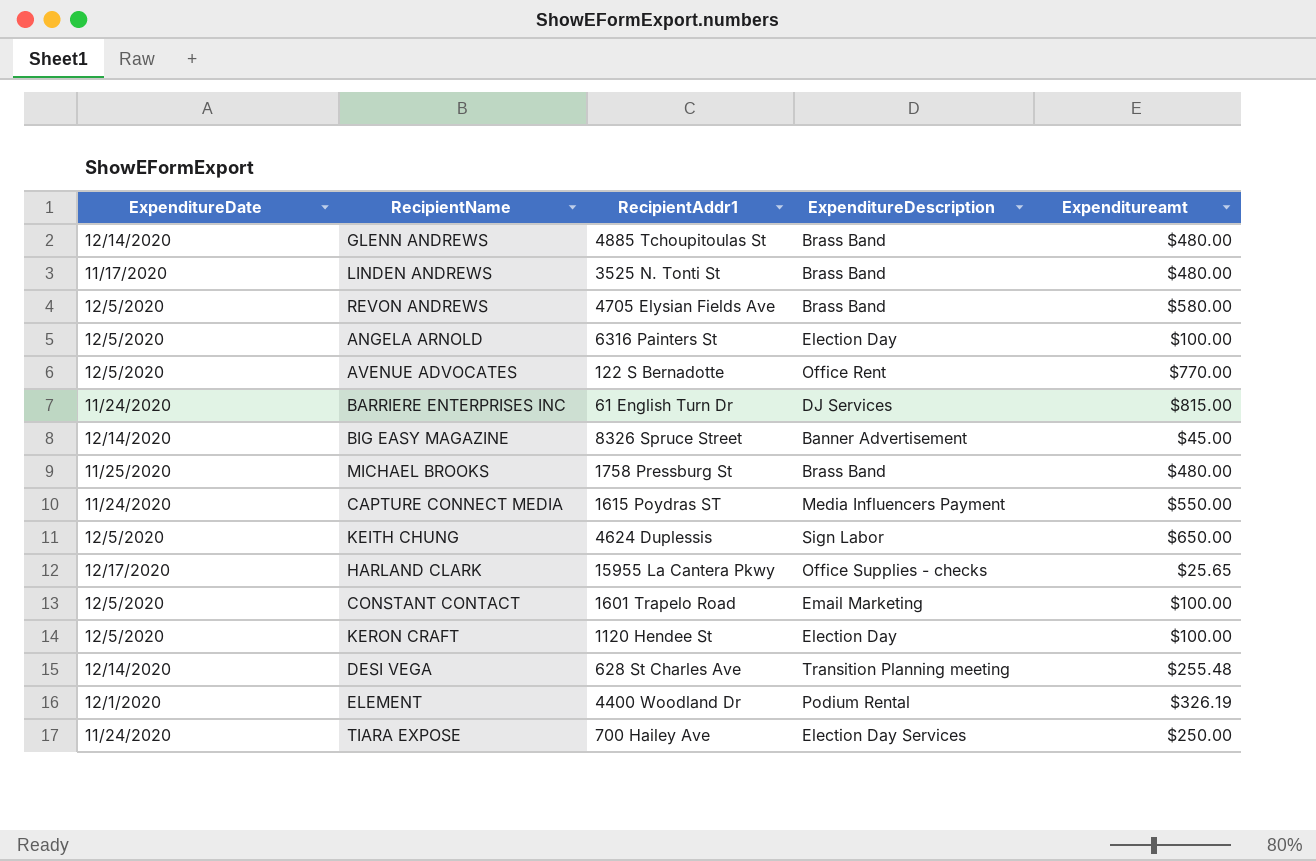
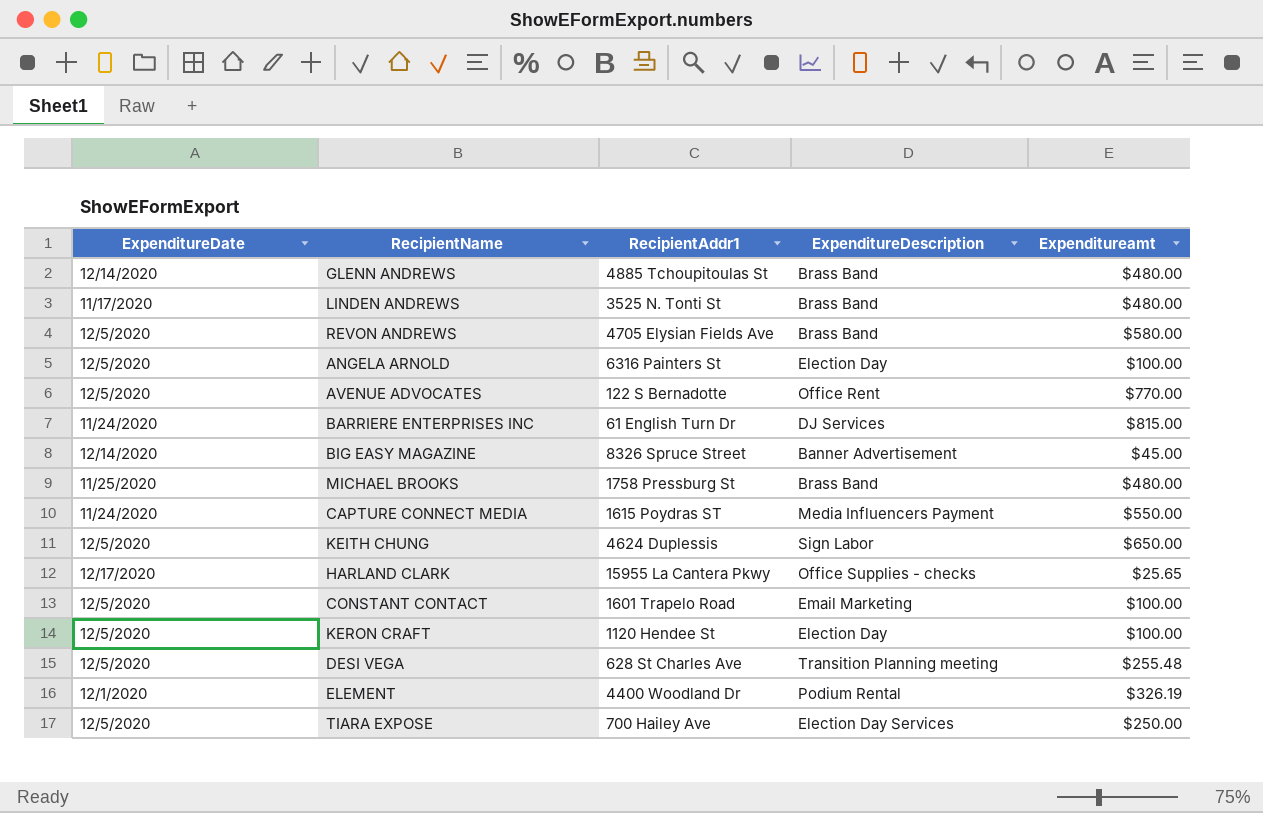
DESI VEGA | ExpenditureDate: 12/14/2020 -> 12/5/2020
TIARA EXPOSE | ExpenditureDate: 11/24/2020 -> 12/5/2020

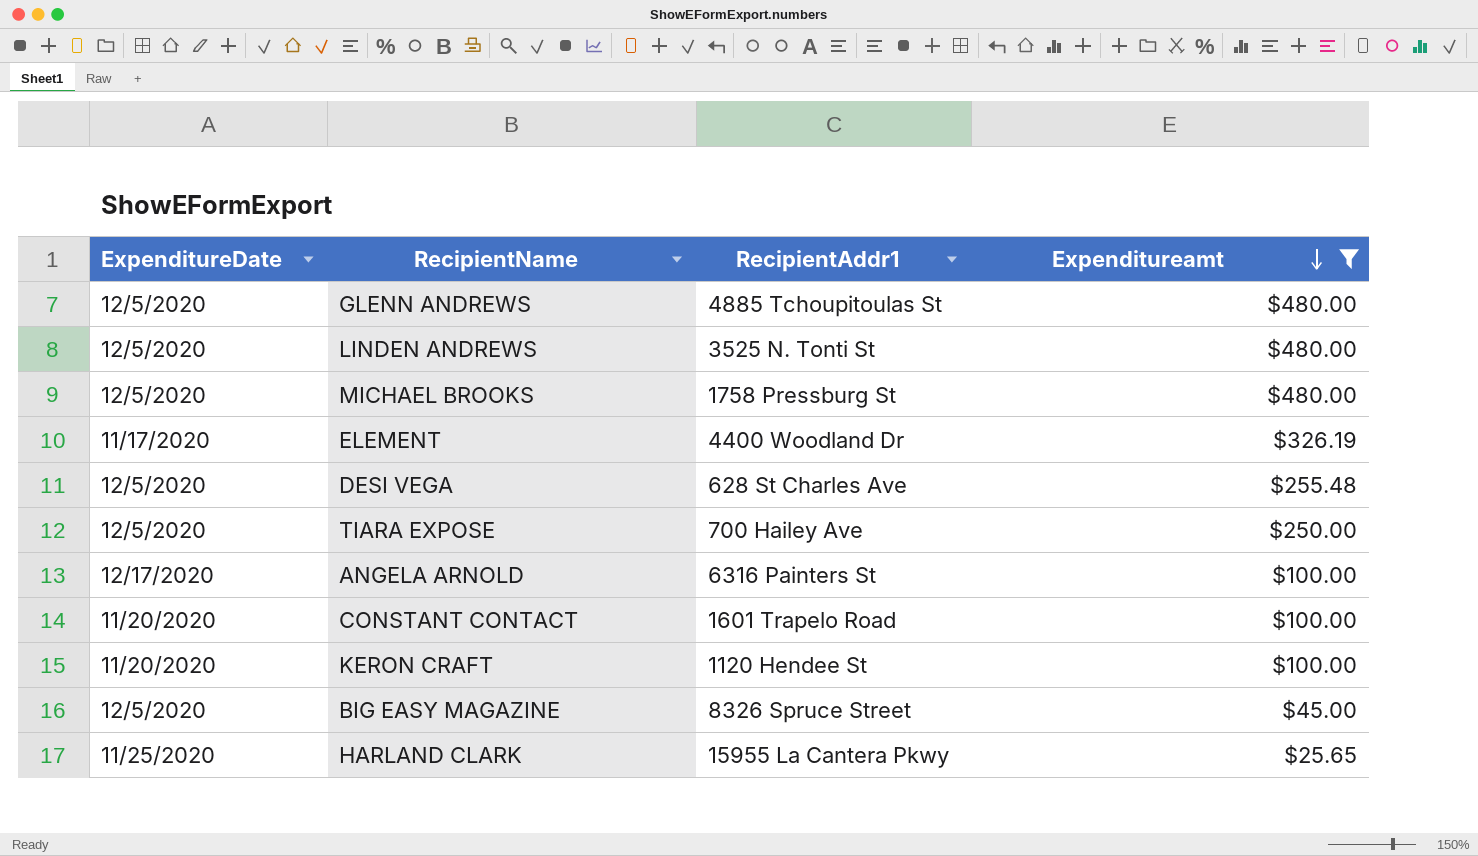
filter: none -> Expenditureamt <= $480.00
row order: none -> Expenditureamt descending
column ExpenditureDescription | position: 4 -> none
GLENN ANDREWS | ExpenditureDate: 12/14/2020 -> 12/5/2020
LINDEN ANDREWS | ExpenditureDate: 11/17/2020 -> 12/5/2020
MICHAEL BROOKS | ExpenditureDate: 11/25/2020 -> 12/5/2020
ELEMENT | ExpenditureDate: 12/1/2020 -> 11/17/2020
ANGELA ARNOLD | ExpenditureDate: 12/5/2020 -> 12/17/2020
CONSTANT CONTACT | ExpenditureDate: 12/5/2020 -> 11/20/2020
KERON CRAFT | ExpenditureDate: 12/5/2020 -> 11/20/2020
BIG EASY MAGAZINE | ExpenditureDate: 12/14/2020 -> 12/5/2020
HARLAND CLARK | ExpenditureDate: 12/17/2020 -> 11/25/2020

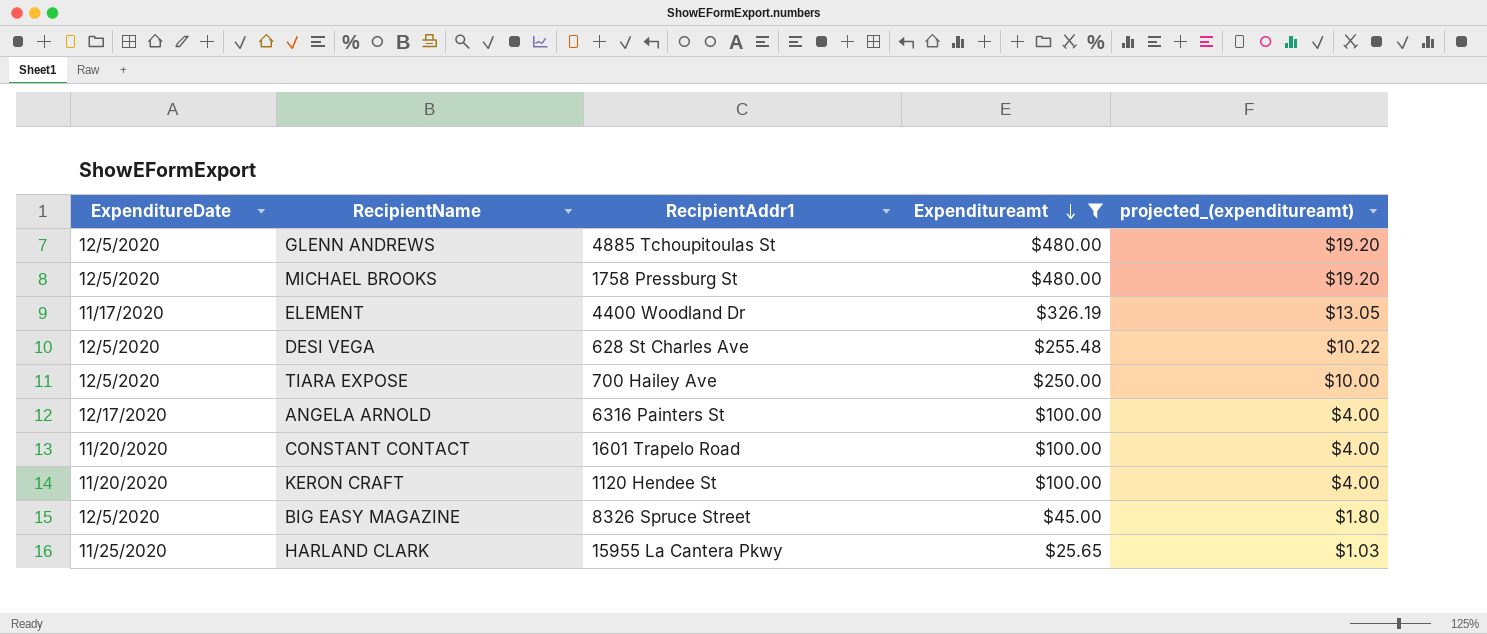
column projected_(expenditureamt) | formula: none -> [Expenditureamt] * 0.04
row LINDEN ANDREWS: 12/5/2020 | 3525 N. Tonti St | $480.00 -> none

